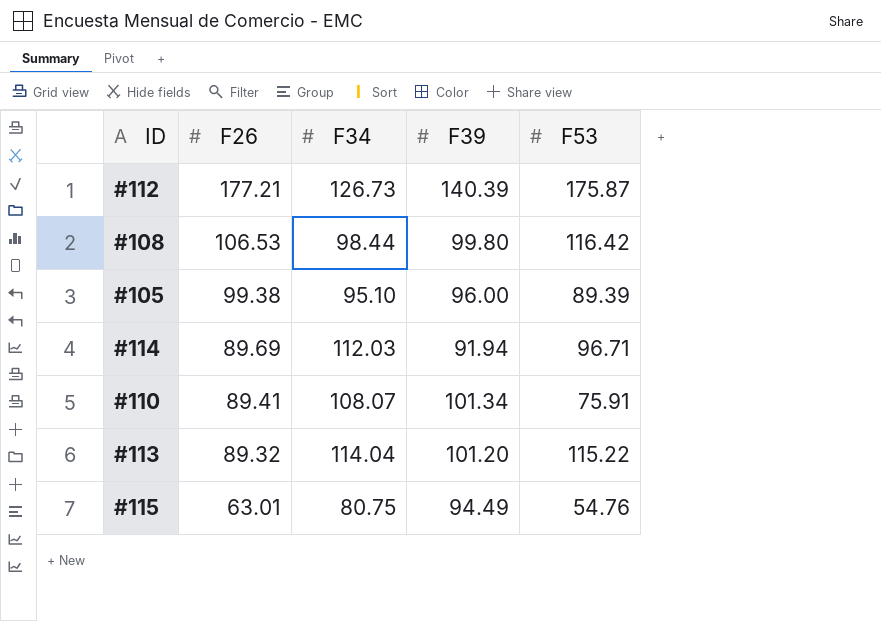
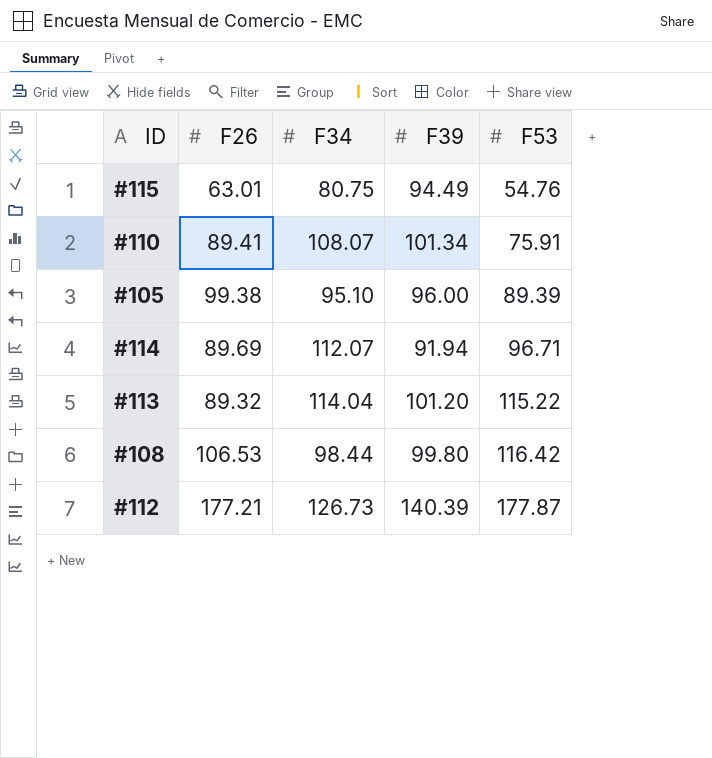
row order: F26 descending -> F53 ascending
#114 | F34: 112.03 -> 112.07
#112 | F53: 175.87 -> 177.87

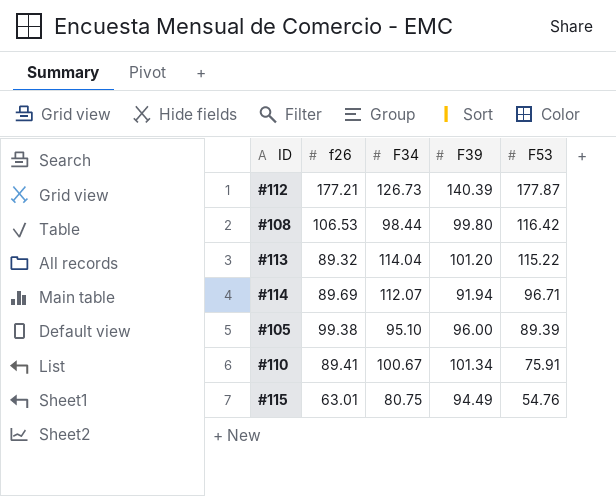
row order: F53 ascending -> F53 descending
column name: F26 -> f26
#110 | F34: 108.07 -> 100.67

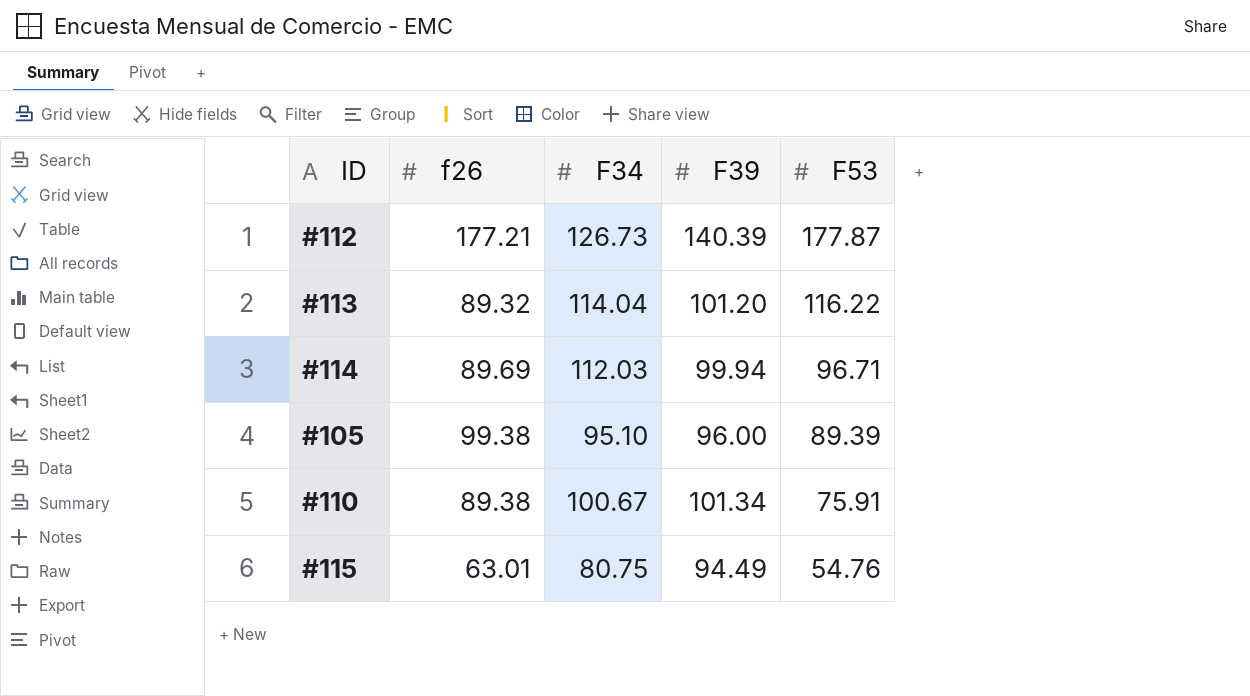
row #108: 106.53 | 98.44 | 99.80 | 116.42 -> none
#113 | F53: 115.22 -> 116.22
#114 | F34: 112.07 -> 112.03
#114 | F39: 91.94 -> 99.94
#110 | f26: 89.41 -> 89.38

